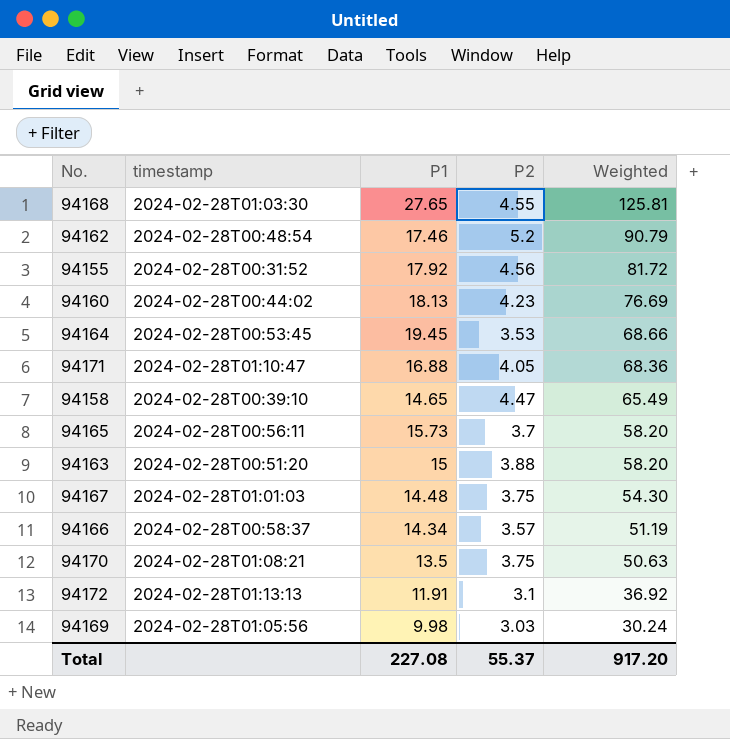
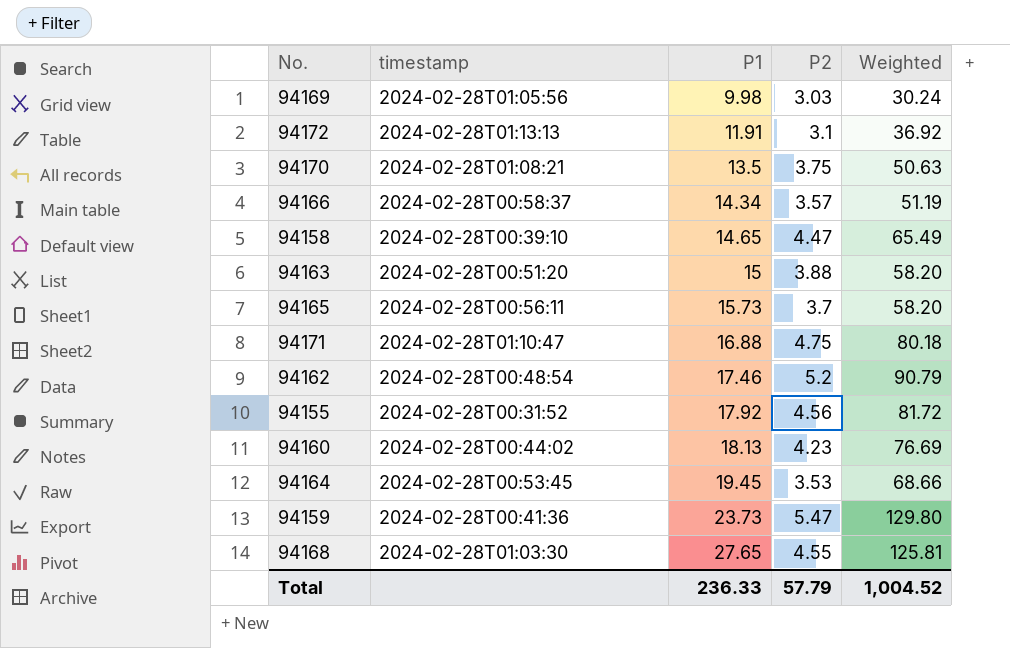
row order: Weighted descending -> P1 ascending
row 94167: 2024-02-28T01:01:03 | 14.48 | 3.75 | 54.30 -> none
94171 | P2: 4.05 -> 4.75
94171 | Weighted: 68.36 -> 80.18
row 94159: none -> 2024-02-28T00:41:36 | 23.73 | 5.47 | 129.80
Total | P1: 227.08 -> 236.33
Total | P2: 55.37 -> 57.79
Total | Weighted: 917.20 -> 1,004.52

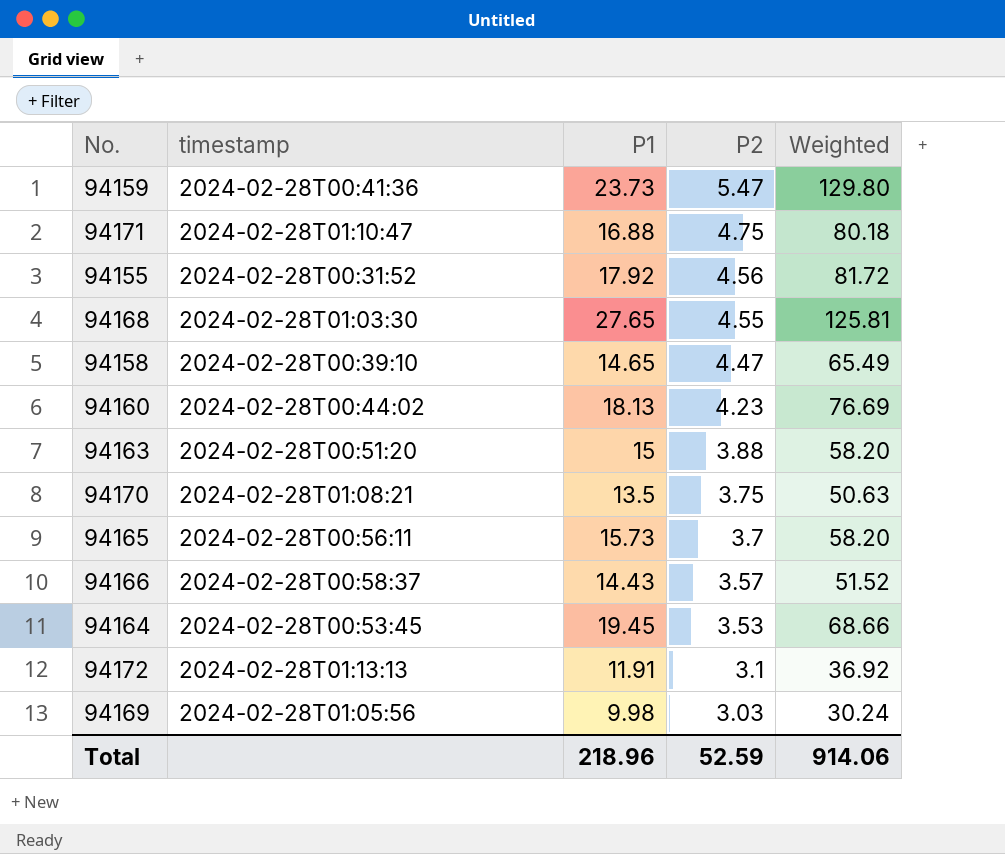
row order: P1 ascending -> P2 descending
row 94162: 2024-02-28T00:48:54 | 17.46 | 5.2 | 90.79 -> none
94166 | P1: 14.34 -> 14.43
94166 | Weighted: 51.19 -> 51.52
Total | P1: 236.33 -> 218.96
Total | P2: 57.79 -> 52.59
Total | Weighted: 1,004.52 -> 914.06

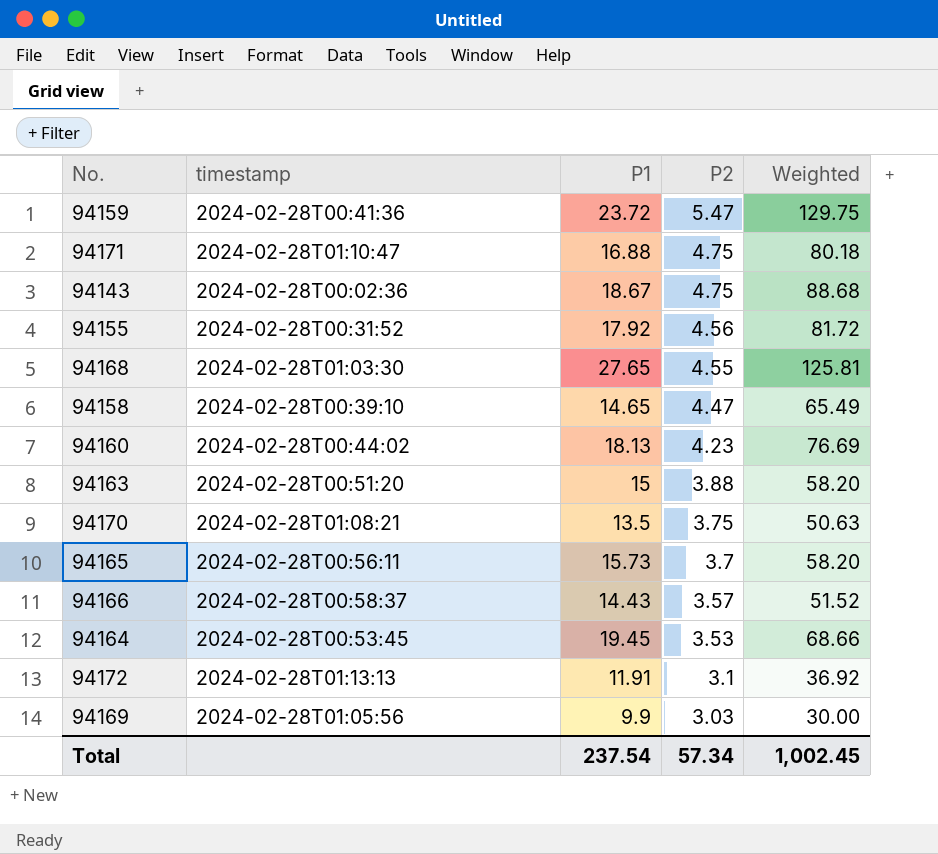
94159 | P1: 23.73 -> 23.72
94159 | Weighted: 129.80 -> 129.75
row 94143: none -> 2024-02-28T00:02:36 | 18.67 | 4.75 | 88.68
94169 | P1: 9.98 -> 9.9
94169 | Weighted: 30.24 -> 30.00
Total | P1: 218.96 -> 237.54
Total | P2: 52.59 -> 57.34
Total | Weighted: 914.06 -> 1,002.45

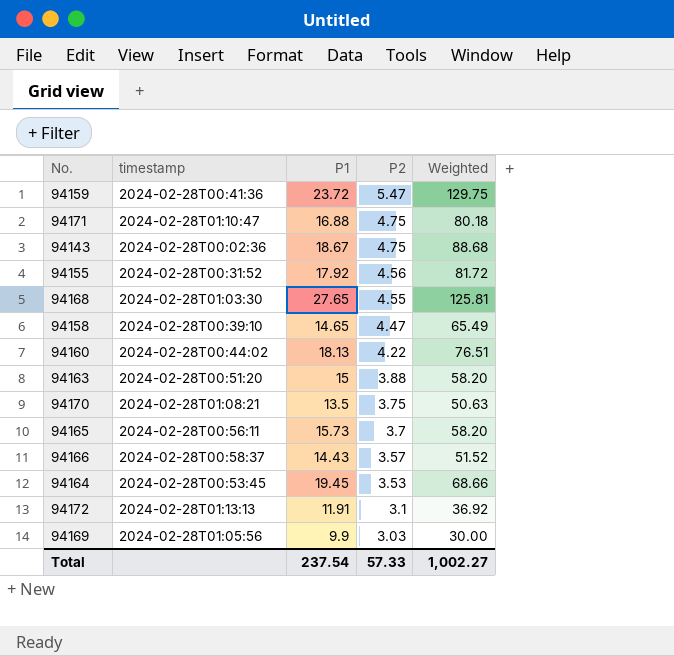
94160 | P2: 4.23 -> 4.22
94160 | Weighted: 76.69 -> 76.51
Total | P2: 57.34 -> 57.33
Total | Weighted: 1,002.45 -> 1,002.27

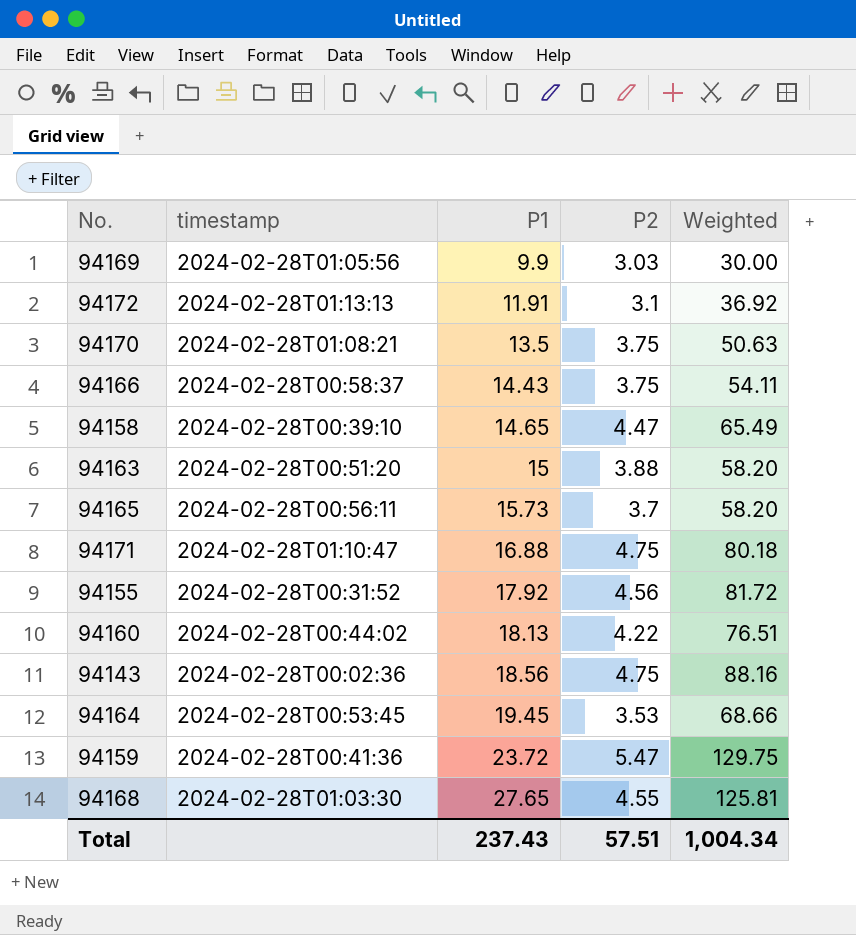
row order: P2 descending -> P1 ascending
94166 | P2: 3.57 -> 3.75
94166 | Weighted: 51.52 -> 54.11
94143 | P1: 18.67 -> 18.56
94143 | Weighted: 88.68 -> 88.16
Total | P1: 237.54 -> 237.43
Total | P2: 57.33 -> 57.51
Total | Weighted: 1,002.27 -> 1,004.34

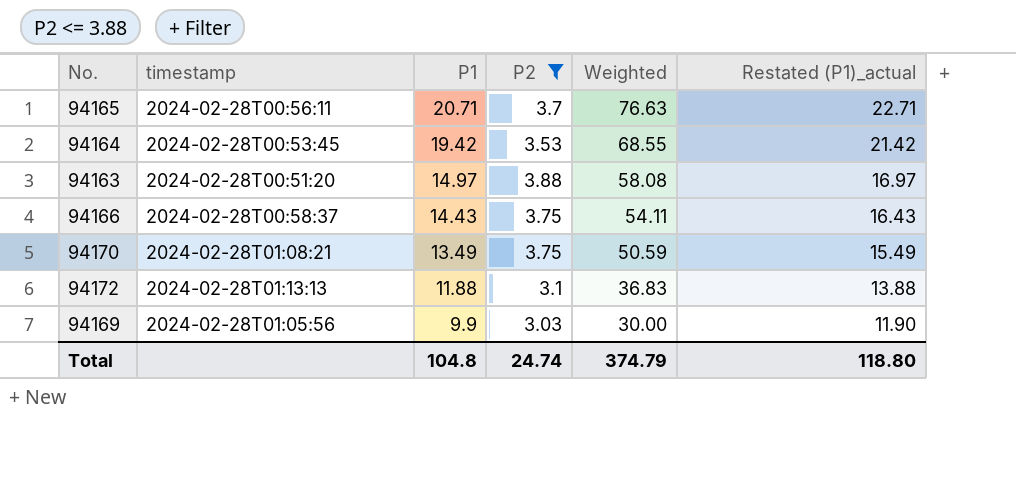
filter: none -> P2 <= 3.88
row order: P1 ascending -> P1 descending
column Restated (P1)_actual | formula: none -> [P1] + 2
94165 | P1: 15.73 -> 20.71
94165 | Weighted: 58.20 -> 76.63
94164 | P1: 19.45 -> 19.42
94164 | Weighted: 68.66 -> 68.55
94163 | P1: 15 -> 14.97
94163 | Weighted: 58.20 -> 58.08
94170 | P1: 13.5 -> 13.49
94170 | Weighted: 50.63 -> 50.59
94172 | P1: 11.91 -> 11.88
94172 | Weighted: 36.92 -> 36.83
Total | P1: 237.43 -> 104.8
Total | P2: 57.51 -> 24.74
Total | Weighted: 1,004.34 -> 374.79

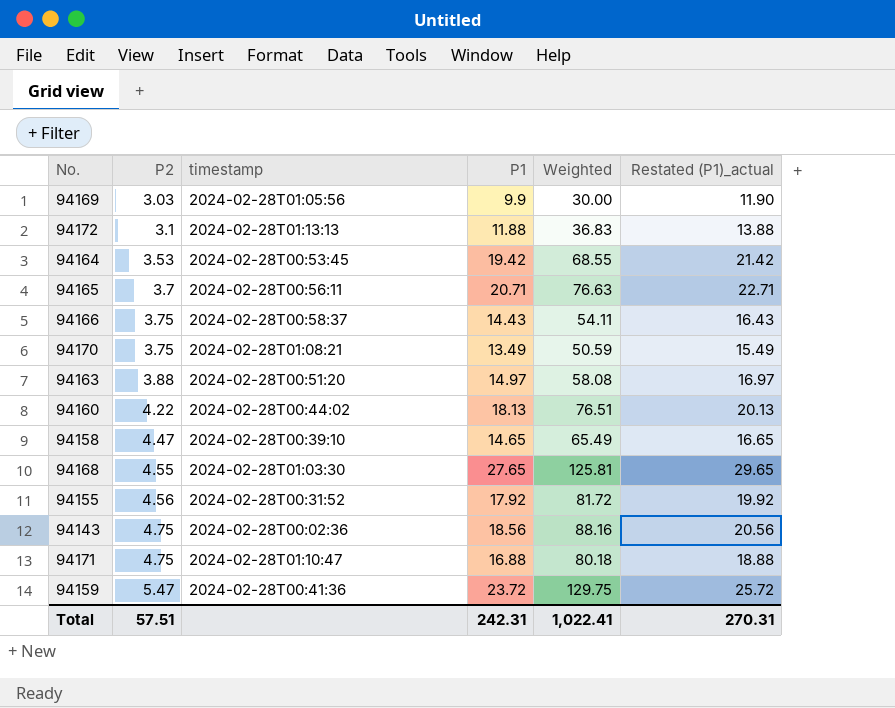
filter: P2 <= 3.88 -> none
row order: P1 descending -> P2 ascending
column P2 | position: 4 -> 2
Total | P2: 24.74 -> 57.51
Total | P1: 104.8 -> 242.31
Total | Weighted: 374.79 -> 1,022.41
Total | Restated (P1)_actual: 118.80 -> 270.31

